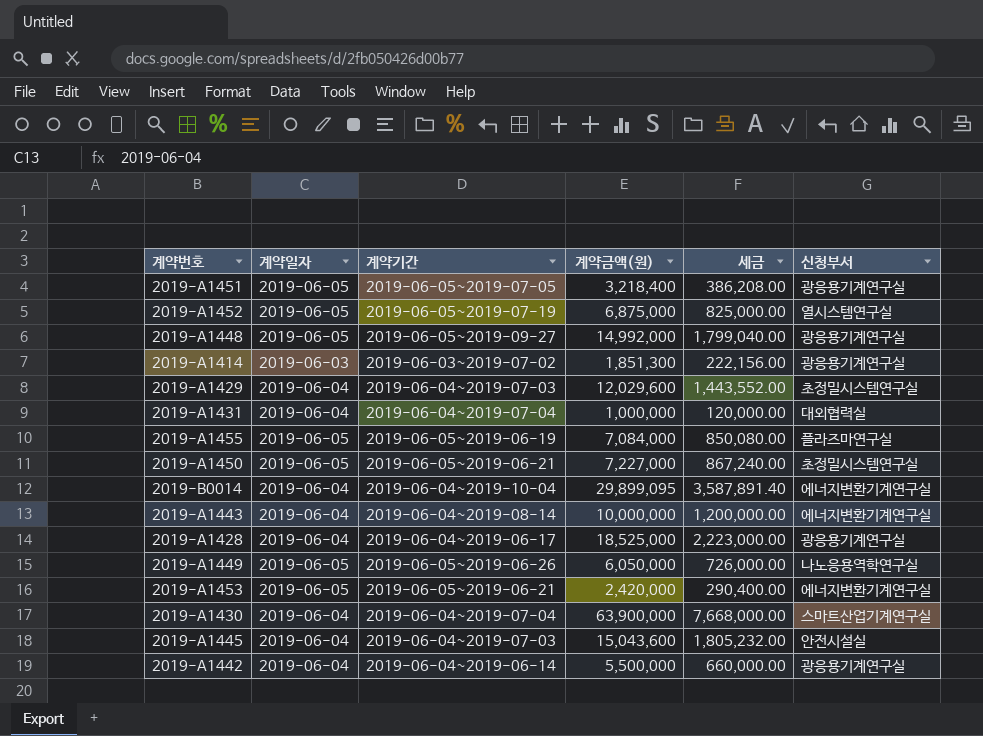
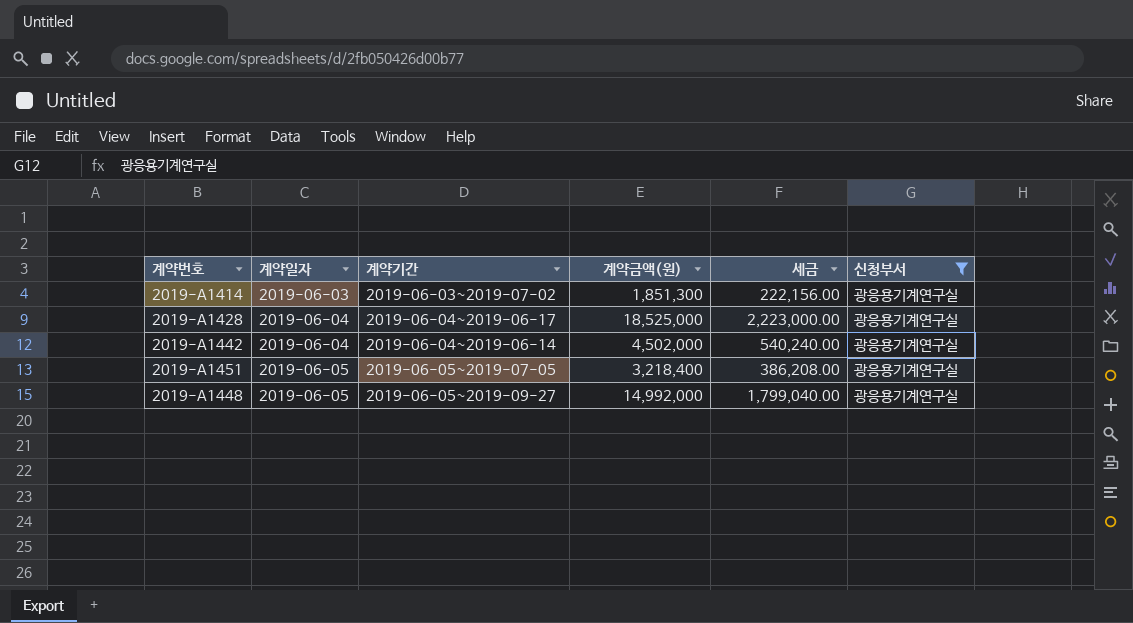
filter: none -> 신청부서 = 광응용기계연구실
row order: none -> 계약일자 ascending
2019-A1442 | 계약금액(원): 5,500,000 -> 4,502,000
2019-A1442 | 세금: 660,000.00 -> 540,240.00

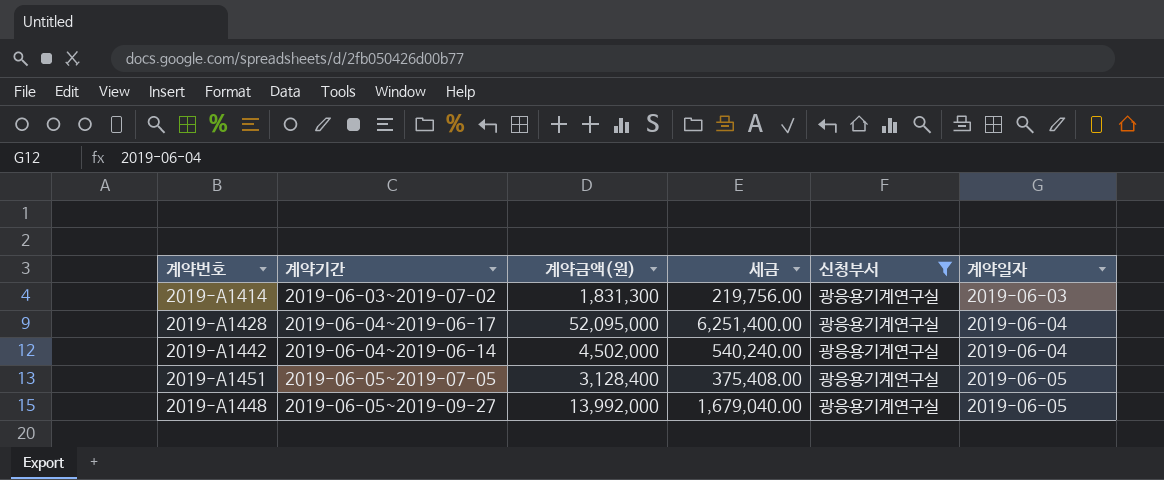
column 계약일자 | position: 2 -> 6
2019-A1414 | 계약금액(원): 1,851,300 -> 1,831,300
2019-A1414 | 세금: 222,156.00 -> 219,756.00
2019-A1428 | 계약금액(원): 18,525,000 -> 52,095,000
2019-A1428 | 세금: 2,223,000.00 -> 6,251,400.00
2019-A1451 | 계약금액(원): 3,218,400 -> 3,128,400
2019-A1451 | 세금: 386,208.00 -> 375,408.00
2019-A1448 | 계약금액(원): 14,992,000 -> 13,992,000
2019-A1448 | 세금: 1,799,040.00 -> 1,679,040.00

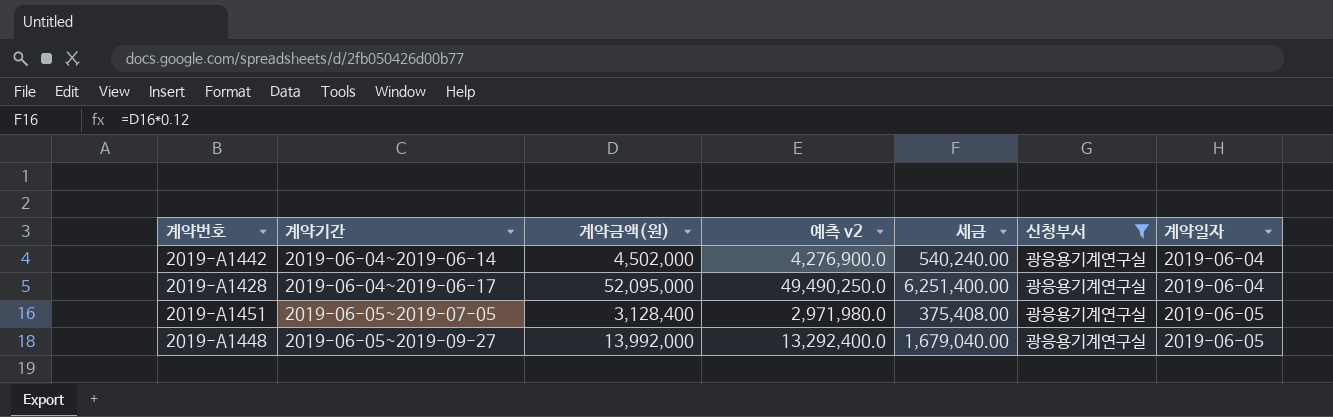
row order: 계약일자 ascending -> 계약기간 ascending
column 예측 v2 | formula: none -> [계약금액(원)] * 0.95
row 2019-A1414: 2019-06-03~2019-07-02 | 1,831,300 | 219,756.00 | 광응용기계연구실 | 2019-06-03 -> none

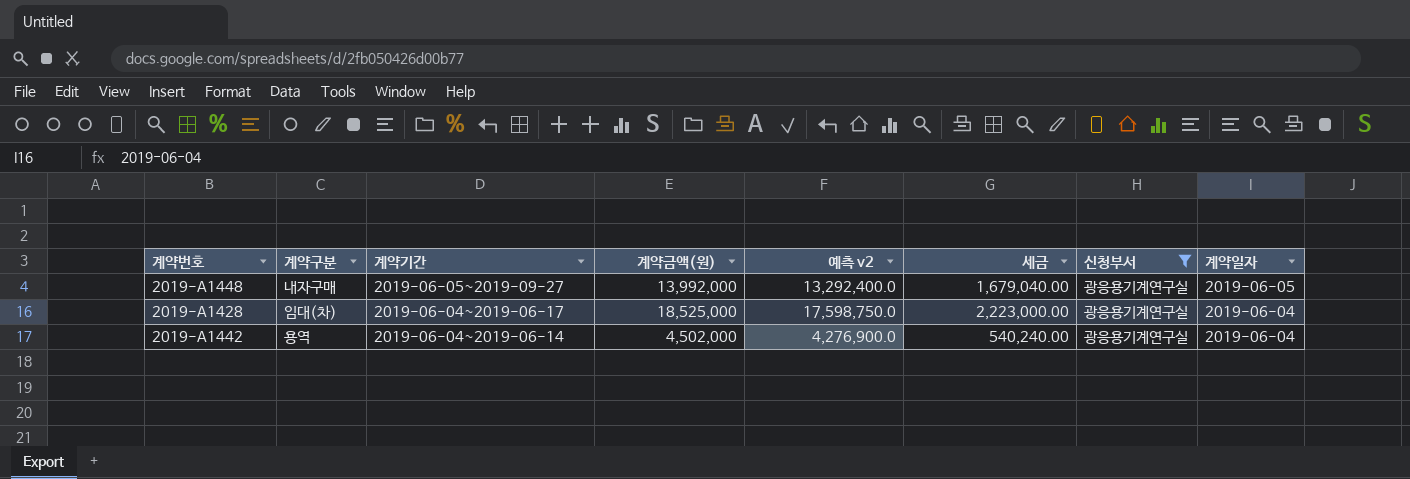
row order: 계약기간 ascending -> 계약기간 descending
column 계약구분 | position: none -> 2
row 2019-A1451: 2019-06-05~2019-07-05 | 3,128,400 | 2,971,980.0 | 375,408.00 | 광응용기계연구실 | 2019-06-05 -> none
2019-A1428 | 계약금액(원): 52,095,000 -> 18,525,000
2019-A1428 | 예측 v2: 49,490,250.0 -> 17,598,750.0
2019-A1428 | 세금: 6,251,400.00 -> 2,223,000.00

